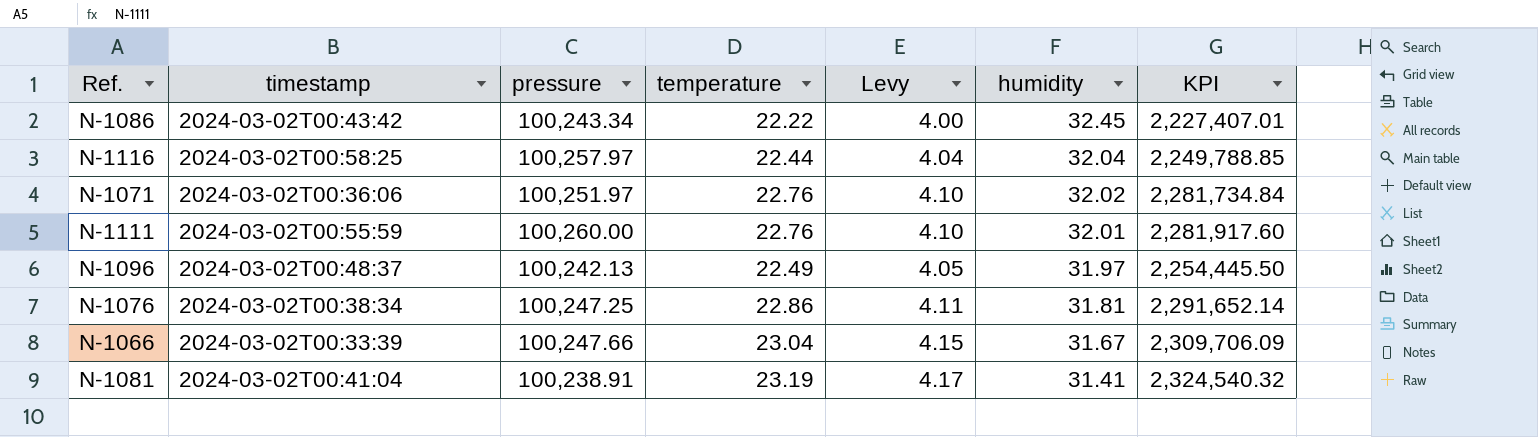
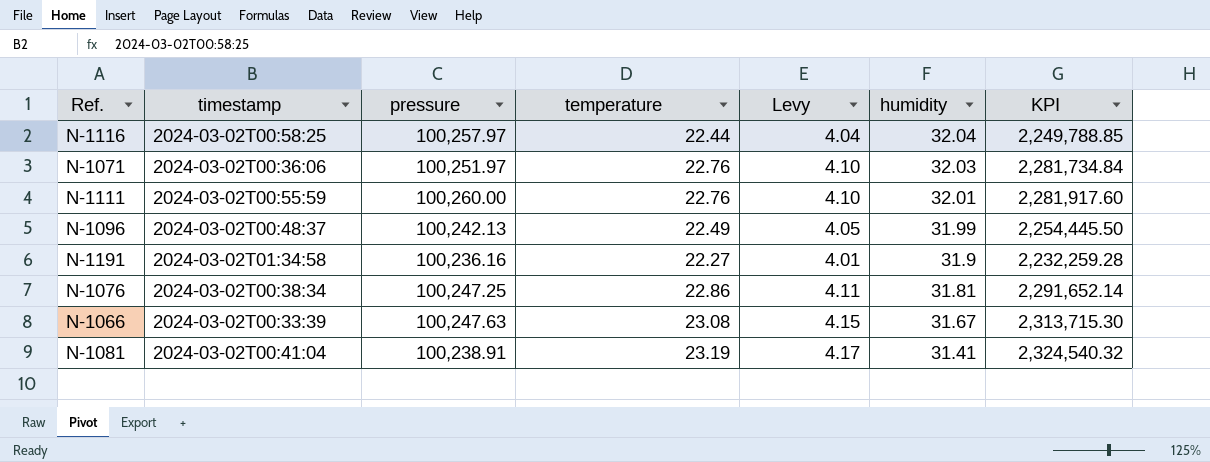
row N-1086: 2024-03-02T00:43:42 | 100,243.34 | 22.22 | 4.00 | 32.45 | 2,227,407.01 -> none
N-1071 | humidity: 32.02 -> 32.03
N-1096 | humidity: 31.97 -> 31.99
row N-1191: none -> 2024-03-02T01:34:58 | 100,236.16 | 22.27 | 4.01 | 31.9 | 2,232,259.28
N-1066 | pressure: 100,247.66 -> 100,247.63
N-1066 | temperature: 23.04 -> 23.08
N-1066 | KPI: 2,309,706.09 -> 2,313,715.30

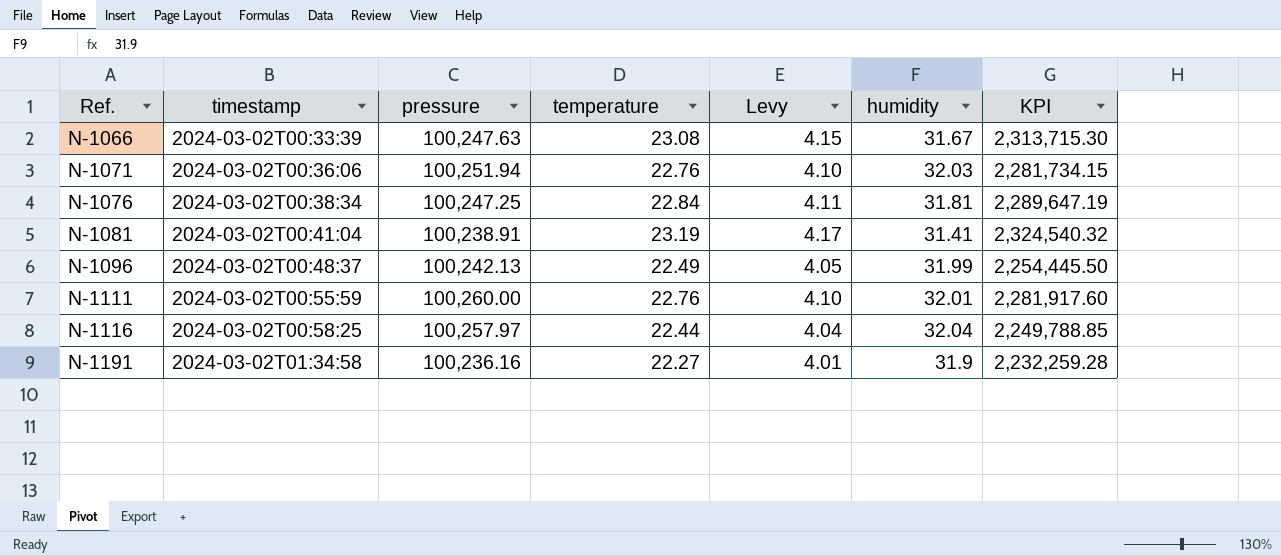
row order: humidity descending -> Ref. ascending
N-1071 | pressure: 100,251.97 -> 100,251.94
N-1071 | KPI: 2,281,734.84 -> 2,281,734.15
N-1076 | temperature: 22.86 -> 22.84
N-1076 | KPI: 2,291,652.14 -> 2,289,647.19

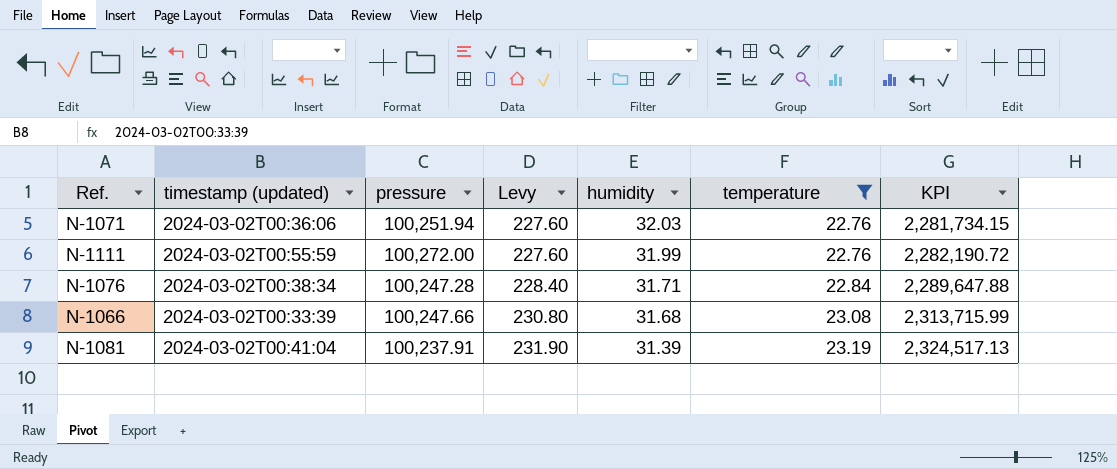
filter: none -> temperature >= 22.76
row order: Ref. ascending -> Levy ascending
column name: timestamp -> timestamp (updated)
column Levy | formula: [temperature] * 0.18 -> [temperature] * 10
column temperature | position: 4 -> 6
N-1111 | pressure: 100,260.00 -> 100,272.00
N-1111 | humidity: 32.01 -> 31.99
N-1111 | KPI: 2,281,917.60 -> 2,282,190.72
N-1076 | pressure: 100,247.25 -> 100,247.28
N-1076 | humidity: 31.81 -> 31.71
N-1076 | KPI: 2,289,647.19 -> 2,289,647.88
N-1066 | pressure: 100,247.63 -> 100,247.66
N-1066 | humidity: 31.67 -> 31.68
N-1066 | KPI: 2,313,715.30 -> 2,313,715.99
N-1081 | pressure: 100,238.91 -> 100,237.91
N-1081 | humidity: 31.41 -> 31.39
N-1081 | KPI: 2,324,540.32 -> 2,324,517.13

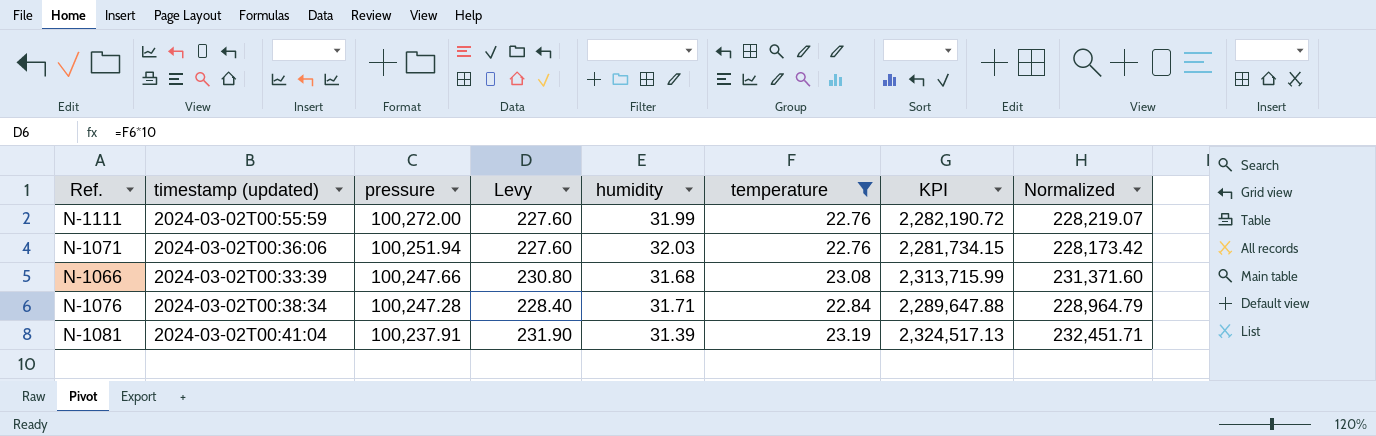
row order: Levy ascending -> pressure descending
column Normalized | formula: none -> [KPI] * 0.1

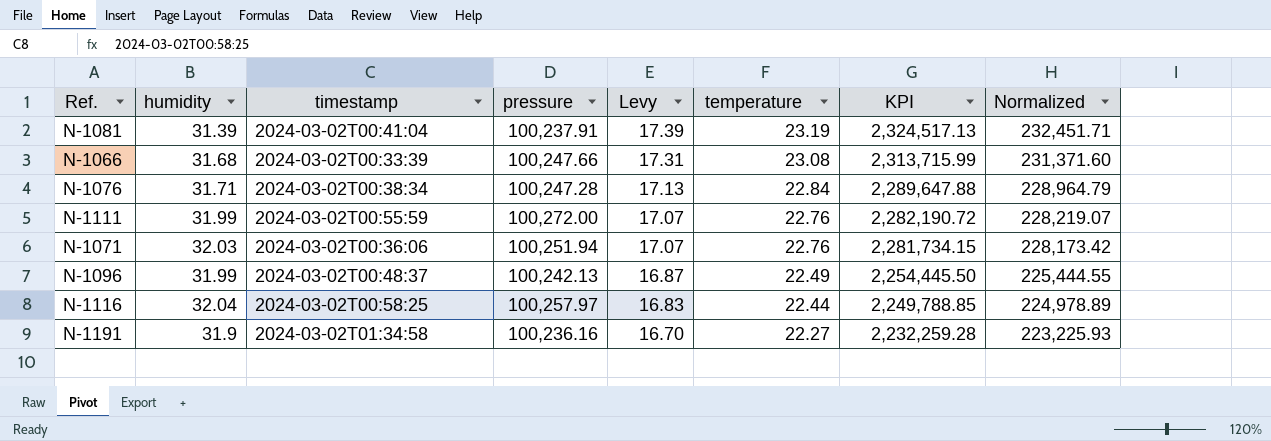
filter: temperature >= 22.76 -> none
row order: pressure descending -> Levy descending
column humidity | position: 5 -> 2
column name: timestamp (updated) -> timestamp
column Levy | formula: [temperature] * 10 -> [temperature] * 0.75

